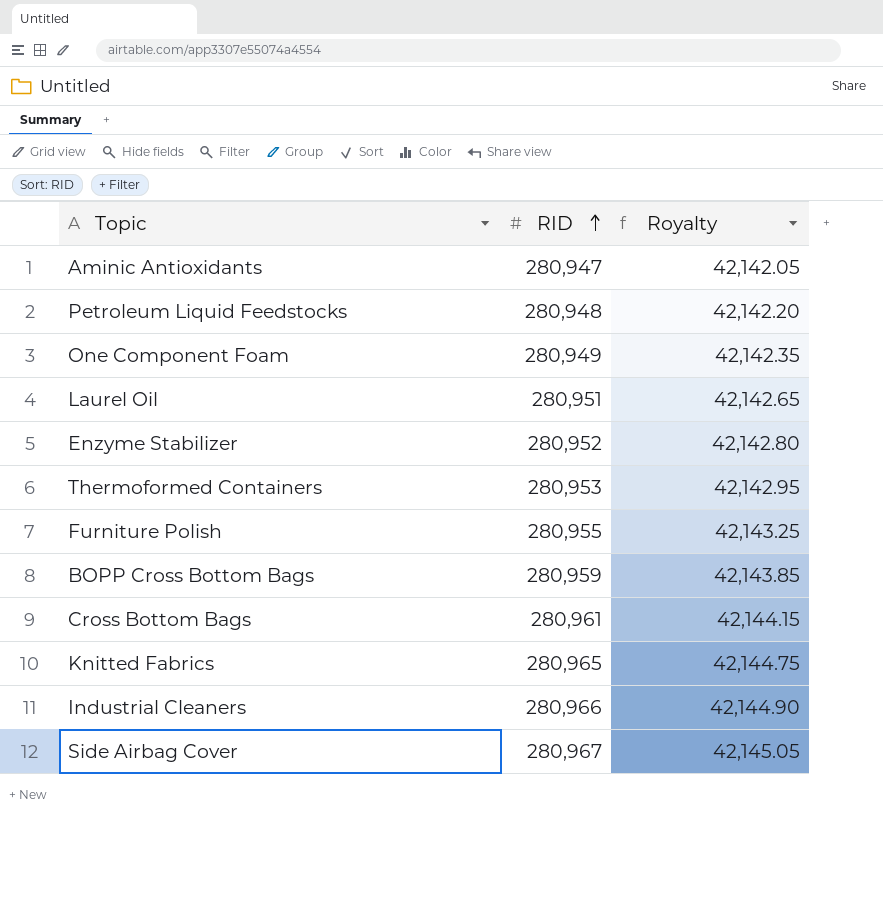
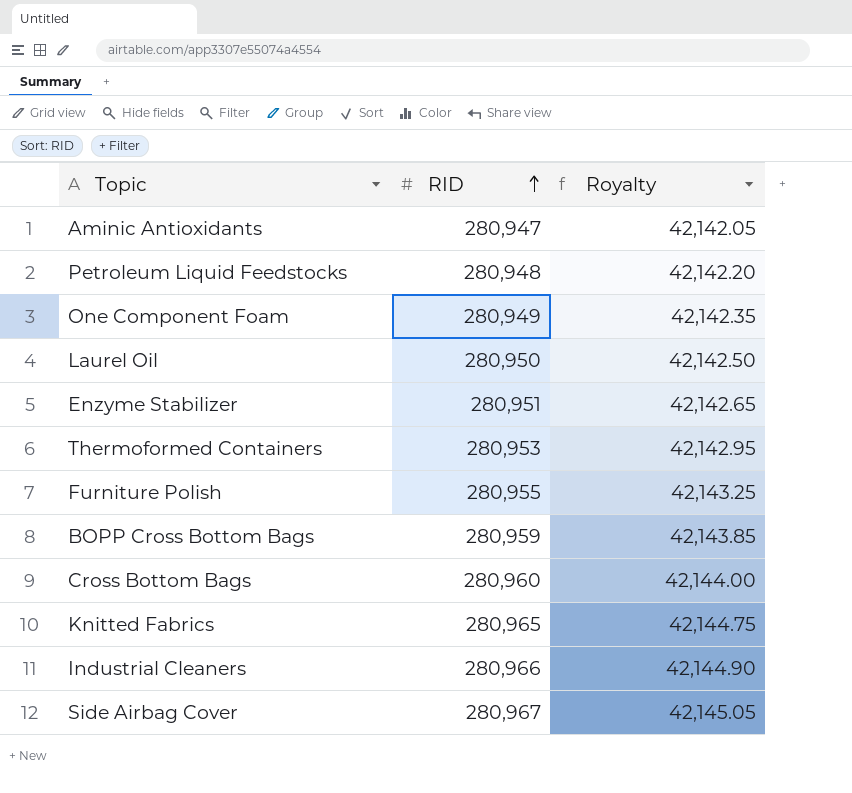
Laurel Oil | RID: 280,951 -> 280,950
Laurel Oil | Royalty: 42,142.65 -> 42,142.50
Enzyme Stabilizer | RID: 280,952 -> 280,951
Enzyme Stabilizer | Royalty: 42,142.80 -> 42,142.65
Cross Bottom Bags | RID: 280,961 -> 280,960
Cross Bottom Bags | Royalty: 42,144.15 -> 42,144.00

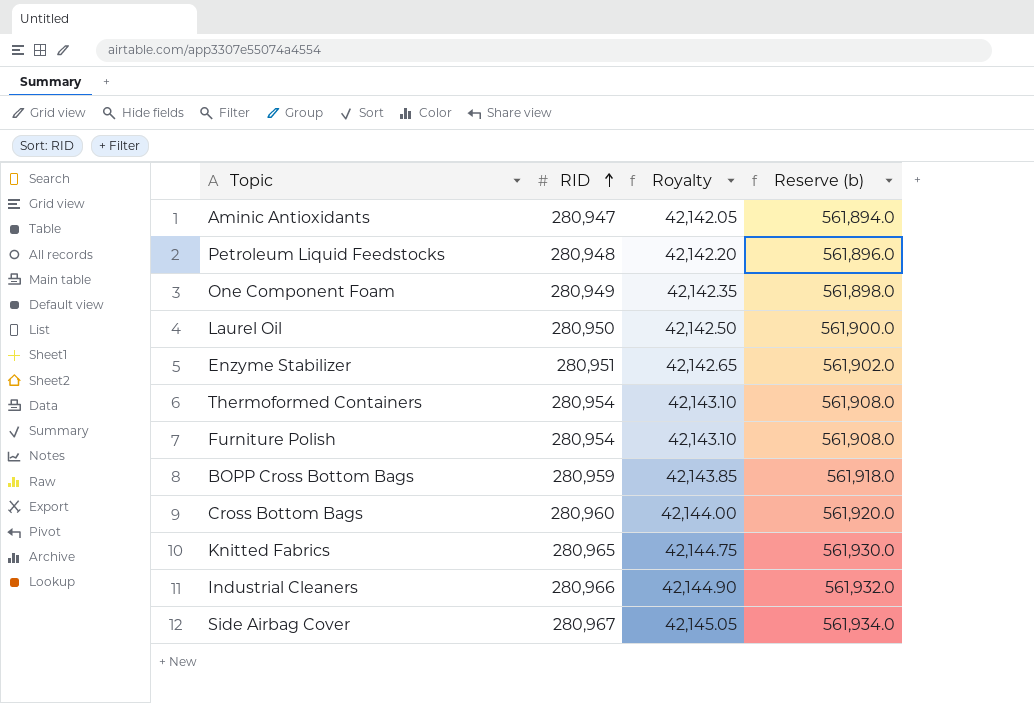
column Reserve (b) | formula: none -> [RID] * 2
Thermoformed Containers | RID: 280,953 -> 280,954
Thermoformed Containers | Royalty: 42,142.95 -> 42,143.10
Furniture Polish | RID: 280,955 -> 280,954
Furniture Polish | Royalty: 42,143.25 -> 42,143.10

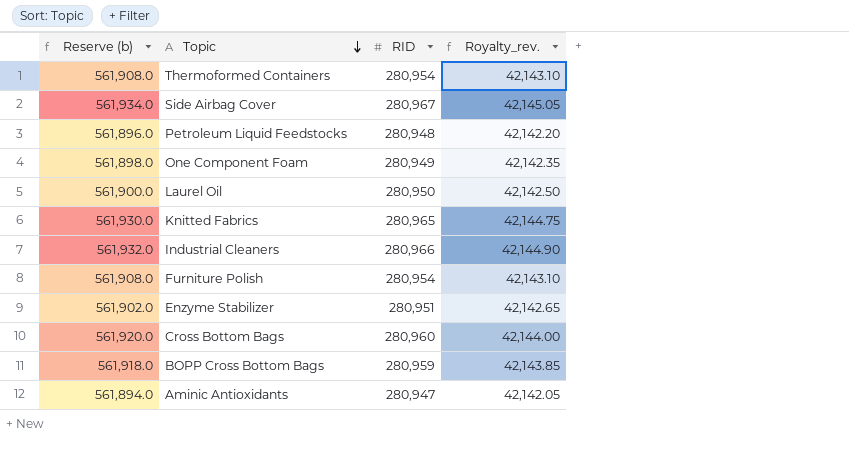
row order: RID ascending -> Topic descending
column Reserve (b) | position: 4 -> 1
column name: Royalty -> Royalty_rev.

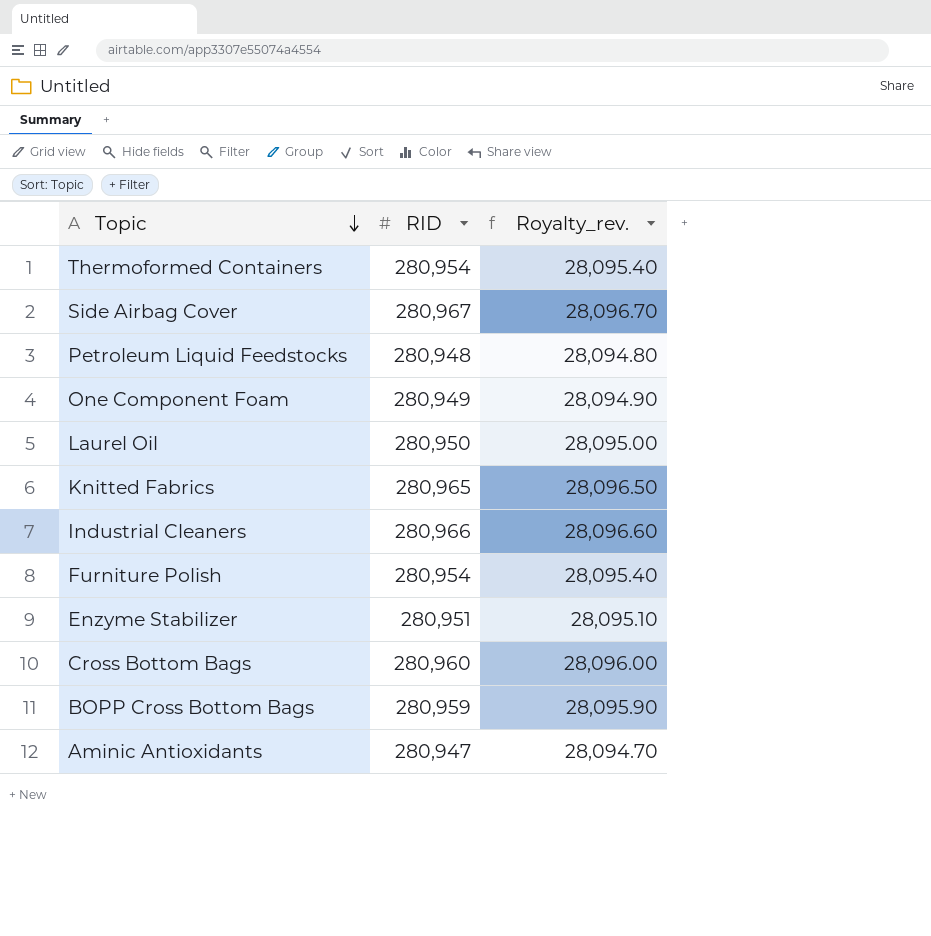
column Reserve (b) | formula: [RID] * 2 -> none
column Royalty_rev. | formula: [RID] * 0.15 -> [RID] * 0.1

